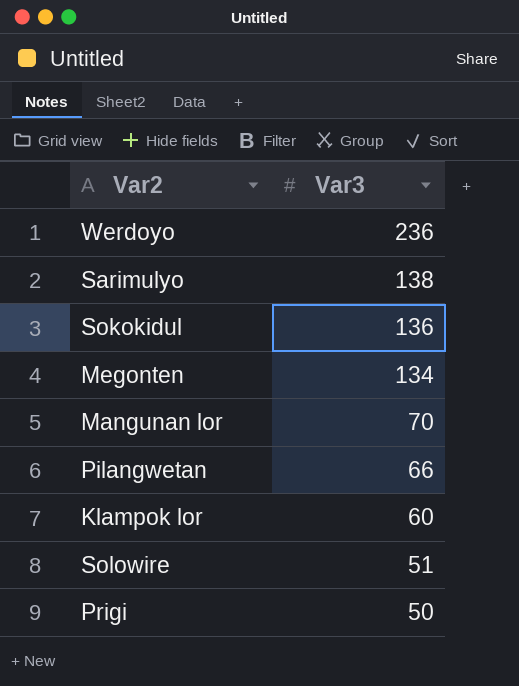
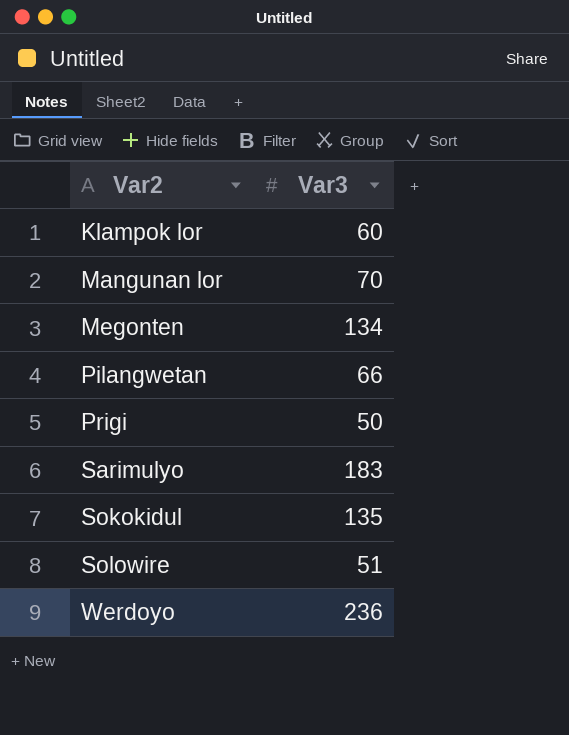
row order: Var3 descending -> Var2 ascending
Sarimulyo | Var3: 138 -> 183
Sokokidul | Var3: 136 -> 135

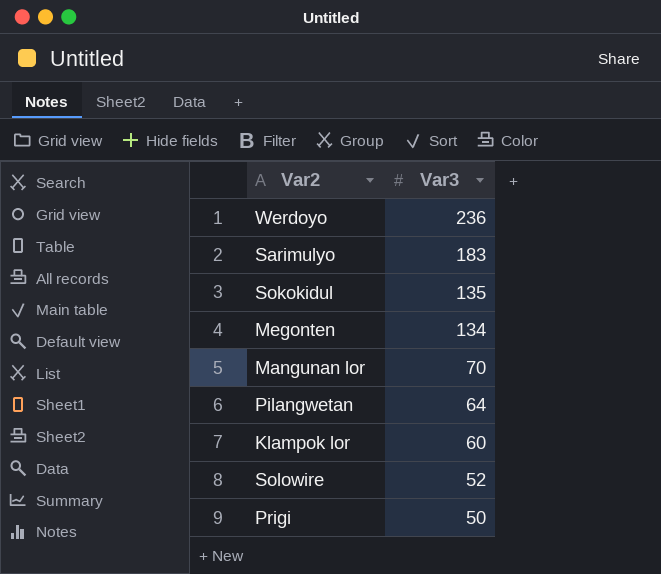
row order: Var2 ascending -> Var3 descending
Pilangwetan | Var3: 66 -> 64
Solowire | Var3: 51 -> 52

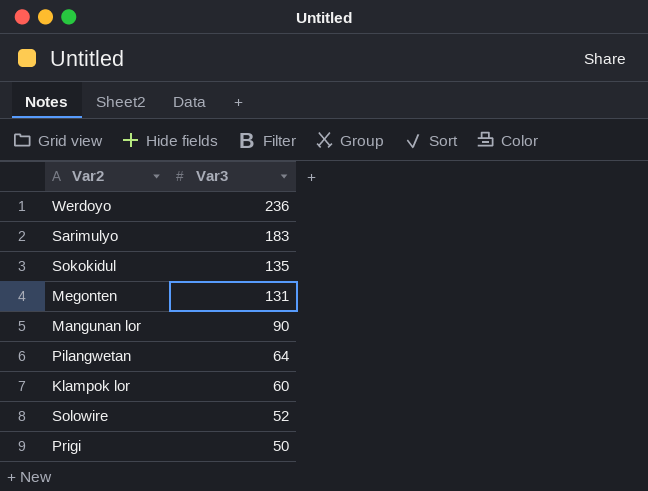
Megonten | Var3: 134 -> 131
Mangunan lor | Var3: 70 -> 90

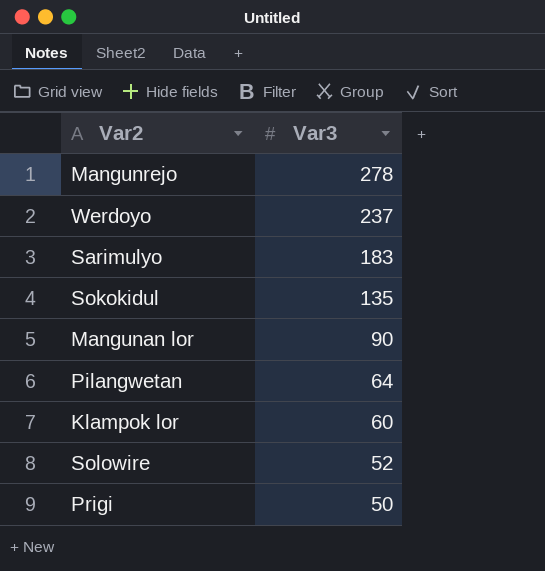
row Megonten: 131 -> none
row Mangunrejo: none -> 278
Werdoyo | Var3: 236 -> 237

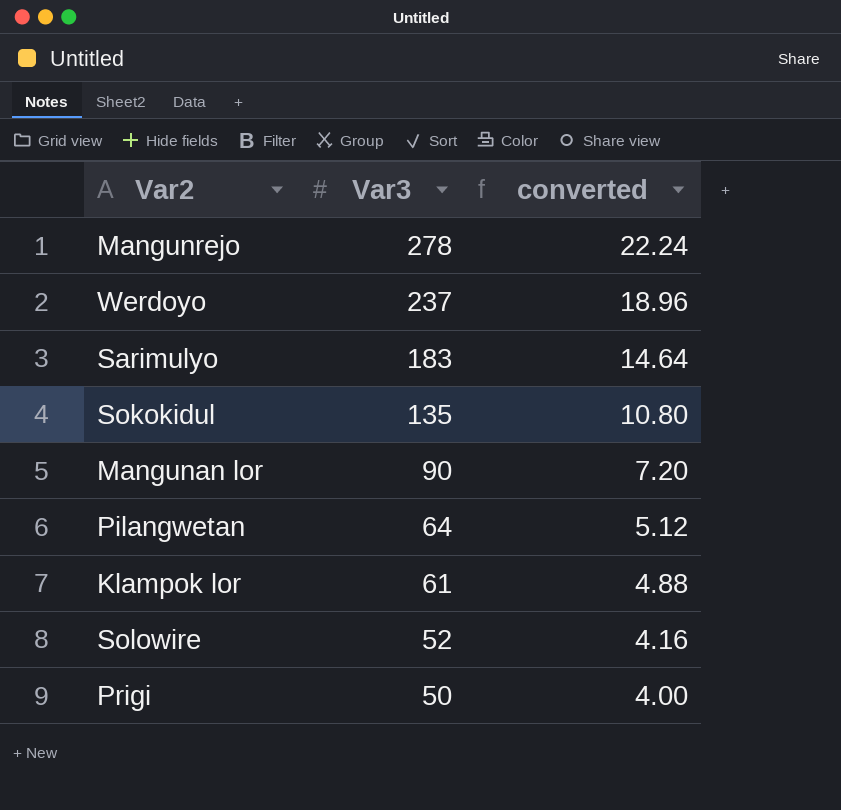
column converted | formula: none -> [Var3] * 0.08
Klampok lor | Var3: 60 -> 61

